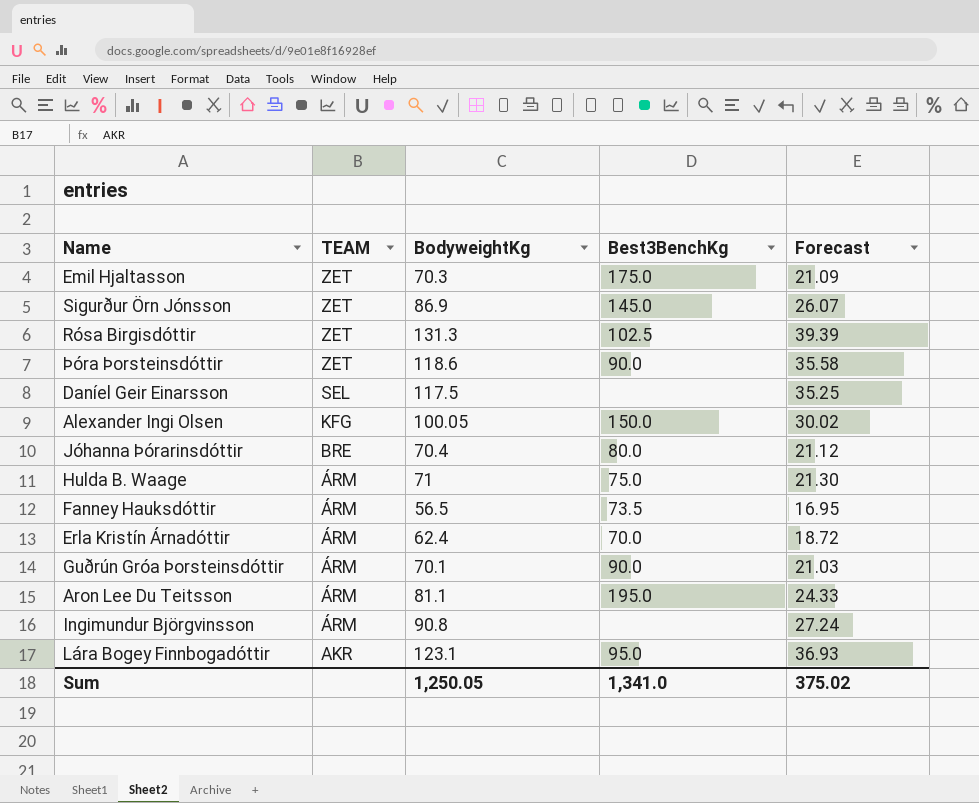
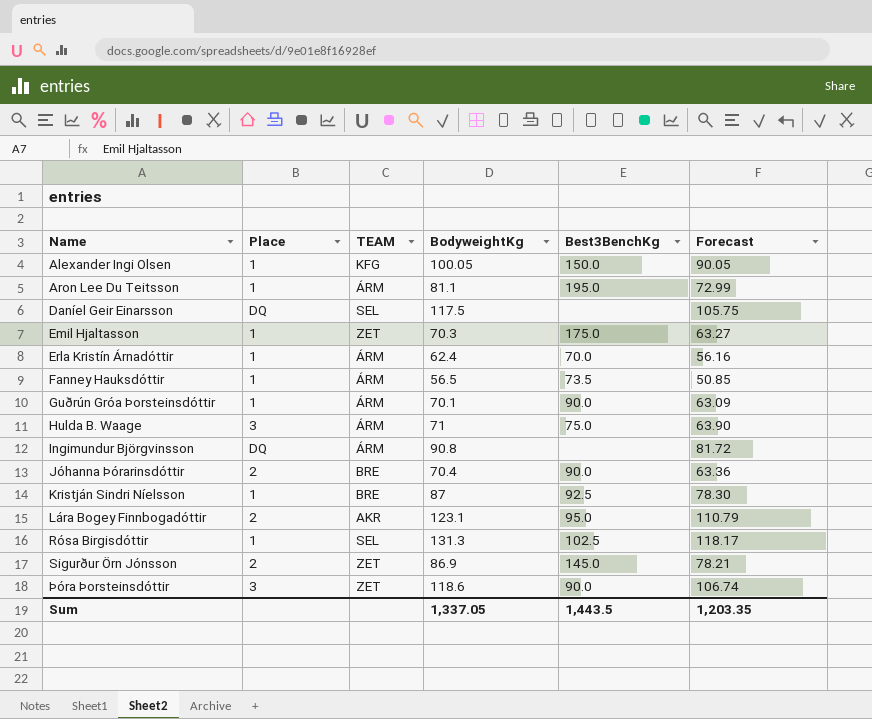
row order: TEAM descending -> Name ascending
column Place | position: none -> 2
column Forecast | formula: [BodyweightKg] * 0.3 -> [BodyweightKg] * 0.9
Jóhanna Þórarinsdóttir | Best3BenchKg: 80.0 -> 90.0
row Kristján Sindri Níelsson: none -> 1 | BRE | 87 | 92.5 | 78.30
Rósa Birgisdóttir | TEAM: ZET -> SEL
Sum | BodyweightKg: 1,250.05 -> 1,337.05
Sum | Best3BenchKg: 1,341.0 -> 1,443.5
Sum | Forecast: 375.02 -> 1,203.35

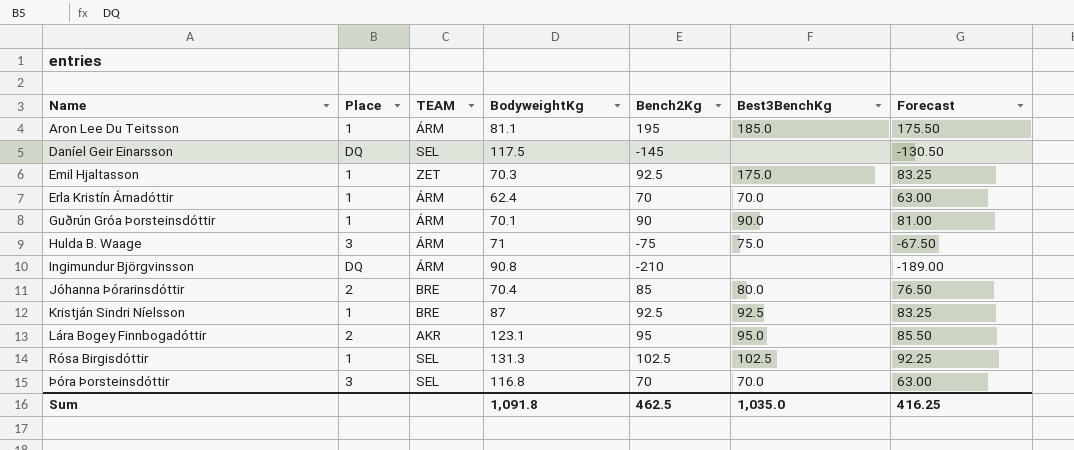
column Bench2Kg | position: none -> 5
column Forecast | formula: [BodyweightKg] * 0.9 -> [Bench2Kg] * 0.9
row Alexander Ingi Olsen: 1 | KFG | 100.05 | 150.0 | 90.05 -> none
row Fanney Hauksdóttir: 1 | ÁRM | 56.5 | 73.5 | 50.85 -> none
row Sigurður Örn Jónsson: 2 | ZET | 86.9 | 145.0 | 78.21 -> none
Aron Lee Du Teitsson | Best3BenchKg: 195.0 -> 185.0
Jóhanna Þórarinsdóttir | Best3BenchKg: 90.0 -> 80.0
Þóra Þorsteinsdóttir | TEAM: ZET -> SEL
Þóra Þorsteinsdóttir | BodyweightKg: 118.6 -> 116.8
Þóra Þorsteinsdóttir | Best3BenchKg: 90.0 -> 70.0
Sum | BodyweightKg: 1,337.05 -> 1,091.8
Sum | Best3BenchKg: 1,443.5 -> 1,035.0
Sum | Forecast: 1,203.35 -> 416.25

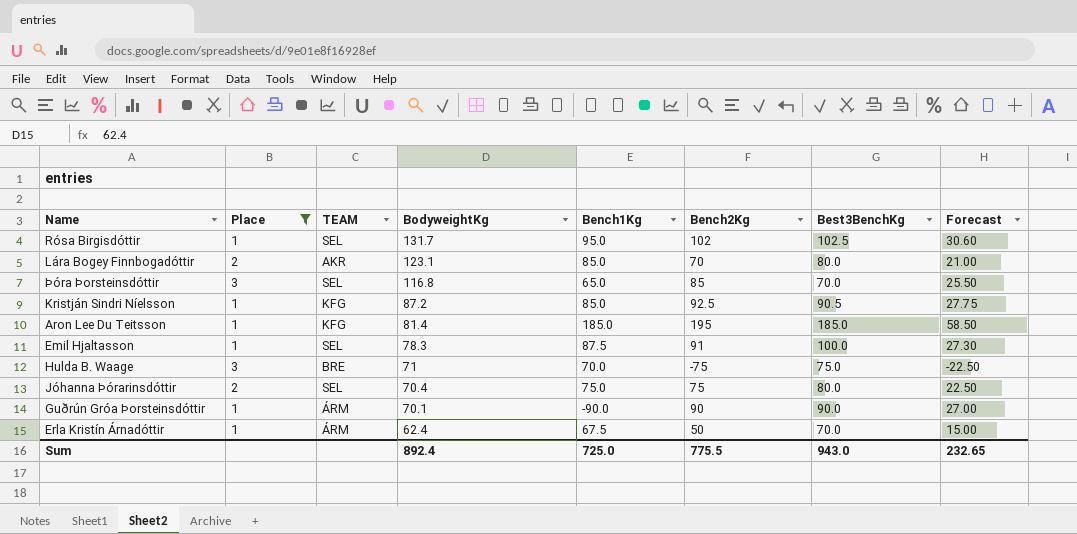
filter: none -> Place != DQ
row order: Name ascending -> BodyweightKg descending
column Bench1Kg | position: none -> 5
column Forecast | formula: [Bench2Kg] * 0.9 -> [Bench2Kg] * 0.3
Rósa Birgisdóttir | BodyweightKg: 131.3 -> 131.7
Rósa Birgisdóttir | Bench2Kg: 102.5 -> 102
Lára Bogey Finnbogadóttir | Bench2Kg: 95 -> 70
Lára Bogey Finnbogadóttir | Best3BenchKg: 95.0 -> 80.0
Þóra Þorsteinsdóttir | Bench2Kg: 70 -> 85
Kristján Sindri Níelsson | TEAM: BRE -> KFG
Kristján Sindri Níelsson | BodyweightKg: 87 -> 87.2
Kristján Sindri Níelsson | Best3BenchKg: 92.5 -> 90.5
Aron Lee Du Teitsson | TEAM: ÁRM -> KFG
Aron Lee Du Teitsson | BodyweightKg: 81.1 -> 81.4
Emil Hjaltasson | TEAM: ZET -> SEL
Emil Hjaltasson | BodyweightKg: 70.3 -> 78.3
Emil Hjaltasson | Bench2Kg: 92.5 -> 91
Emil Hjaltasson | Best3BenchKg: 175.0 -> 100.0
Hulda B. Waage | TEAM: ÁRM -> BRE
Jóhanna Þórarinsdóttir | TEAM: BRE -> SEL
Jóhanna Þórarinsdóttir | Bench2Kg: 85 -> 75
Erla Kristín Árnadóttir | Bench2Kg: 70 -> 50
Sum | BodyweightKg: 1,091.8 -> 892.4
Sum | Bench2Kg: 462.5 -> 775.5
Sum | Best3BenchKg: 1,035.0 -> 943.0
Sum | Forecast: 416.25 -> 232.65

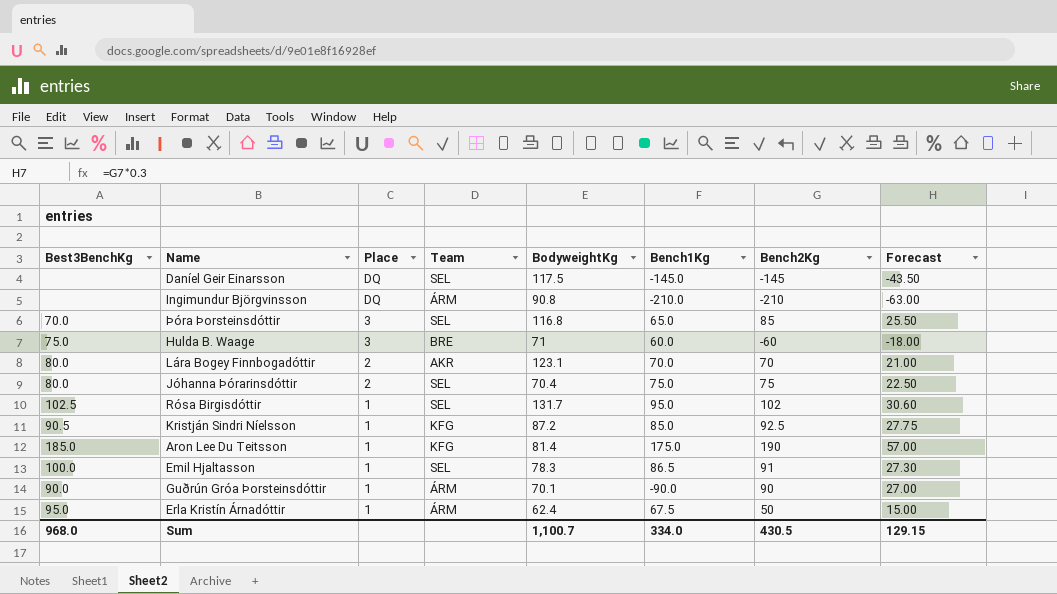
filter: Place != DQ -> none
row order: BodyweightKg descending -> Place descending
column Best3BenchKg | position: 7 -> 1
column name: TEAM -> Team
Hulda B. Waage | Bench1Kg: 70.0 -> 60.0
Hulda B. Waage | Bench2Kg: -75 -> -60
Hulda B. Waage | Forecast: -22.50 -> -18.00
Lára Bogey Finnbogadóttir | Bench1Kg: 85.0 -> 70.0
Aron Lee Du Teitsson | Bench1Kg: 185.0 -> 175.0
Aron Lee Du Teitsson | Bench2Kg: 195 -> 190
Aron Lee Du Teitsson | Forecast: 58.50 -> 57.00
Emil Hjaltasson | Bench1Kg: 87.5 -> 86.5
Erla Kristín Árnadóttir | Best3BenchKg: 70.0 -> 95.0
Sum | Best3BenchKg: 943.0 -> 968.0
Sum | BodyweightKg: 892.4 -> 1,100.7
Sum | Bench1Kg: 725.0 -> 334.0
Sum | Bench2Kg: 775.5 -> 430.5
Sum | Forecast: 232.65 -> 129.15

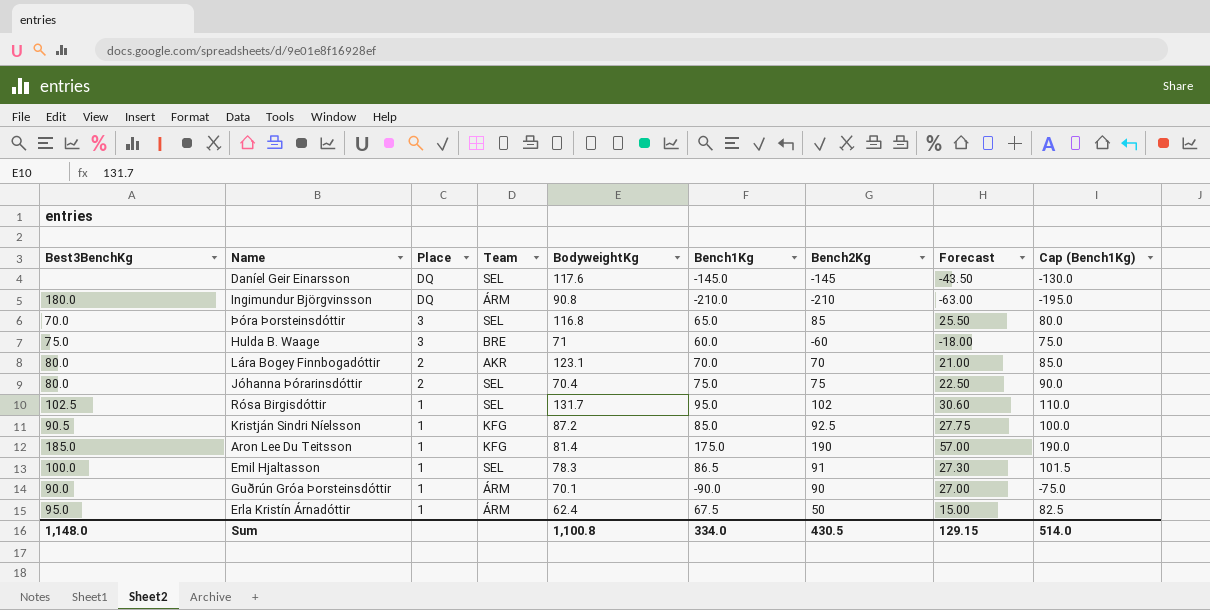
column Cap (Bench1Kg) | formula: none -> [Bench1Kg] + 15
Daníel Geir Einarsson | BodyweightKg: 117.5 -> 117.6
Ingimundur Björgvinsson | Best3BenchKg: none -> 180.0
Sum | Best3BenchKg: 968.0 -> 1,148.0
Sum | BodyweightKg: 1,100.7 -> 1,100.8

